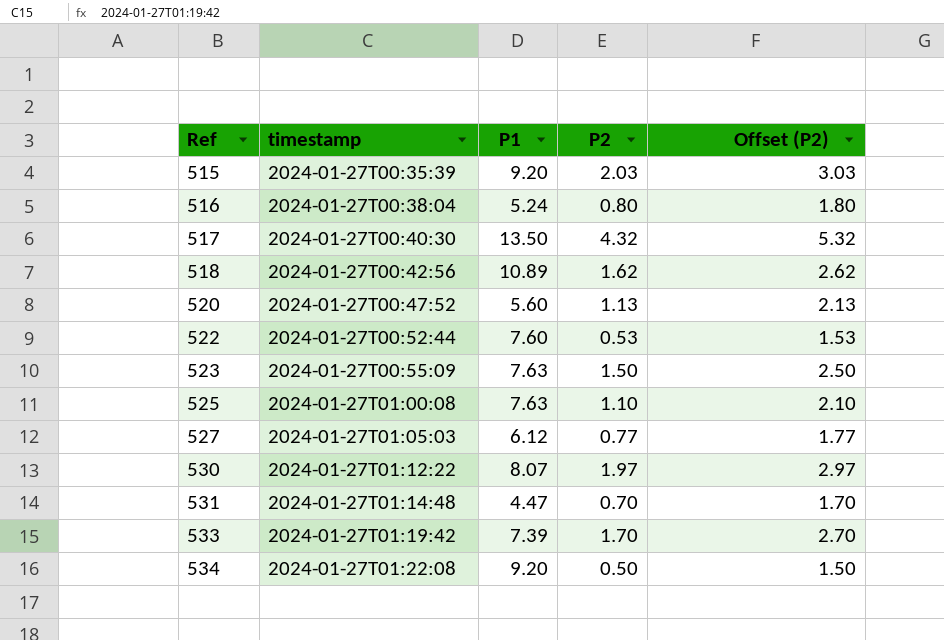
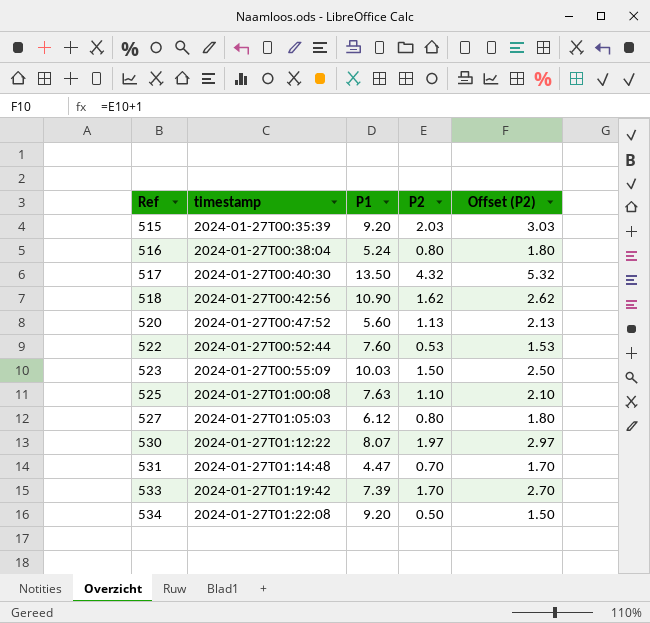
518 | P1: 10.89 -> 10.90
523 | P1: 7.63 -> 10.03
527 | P2: 0.77 -> 0.80
527 | Offset (P2): 1.77 -> 1.80

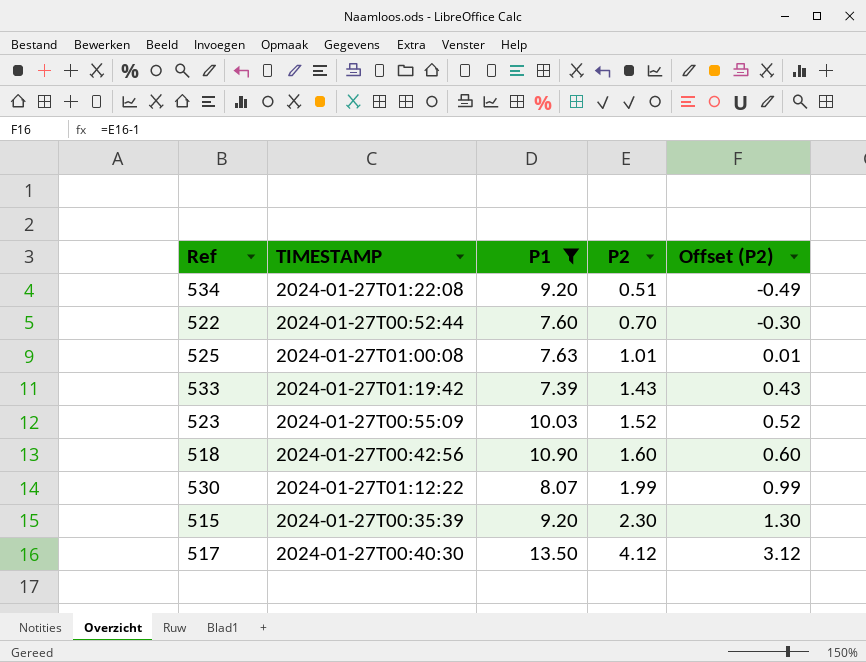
filter: none -> P1 >= 7.39
row order: Ref ascending -> P2 ascending
column name: timestamp -> TIMESTAMP
column Offset (P2) | formula: [P2] + 1 -> [P2] - 1
534 | P2: 0.50 -> 0.51
522 | P2: 0.53 -> 0.70
525 | P2: 1.10 -> 1.01
533 | P2: 1.70 -> 1.43
523 | P2: 1.50 -> 1.52
518 | P2: 1.62 -> 1.60
530 | P2: 1.97 -> 1.99
515 | P2: 2.03 -> 2.30
517 | P2: 4.32 -> 4.12

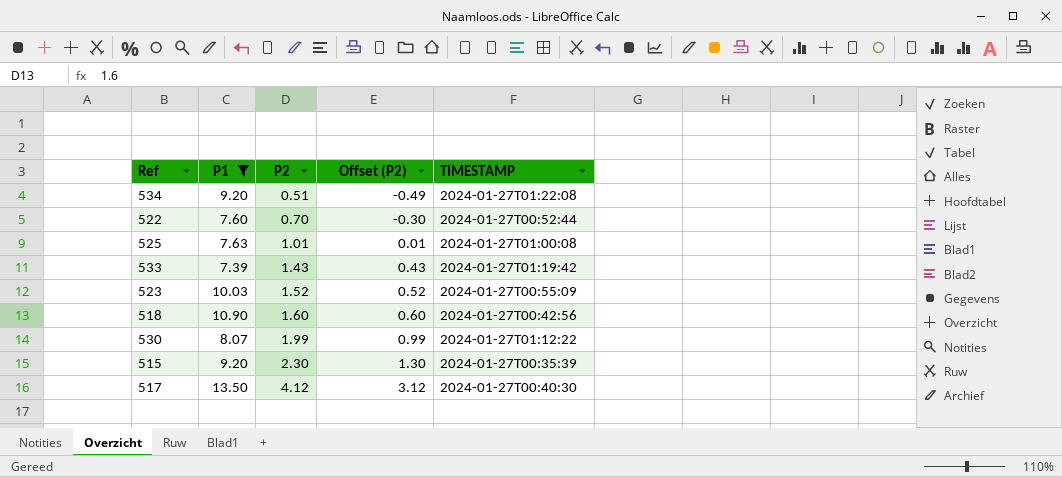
column TIMESTAMP | position: 2 -> 5

